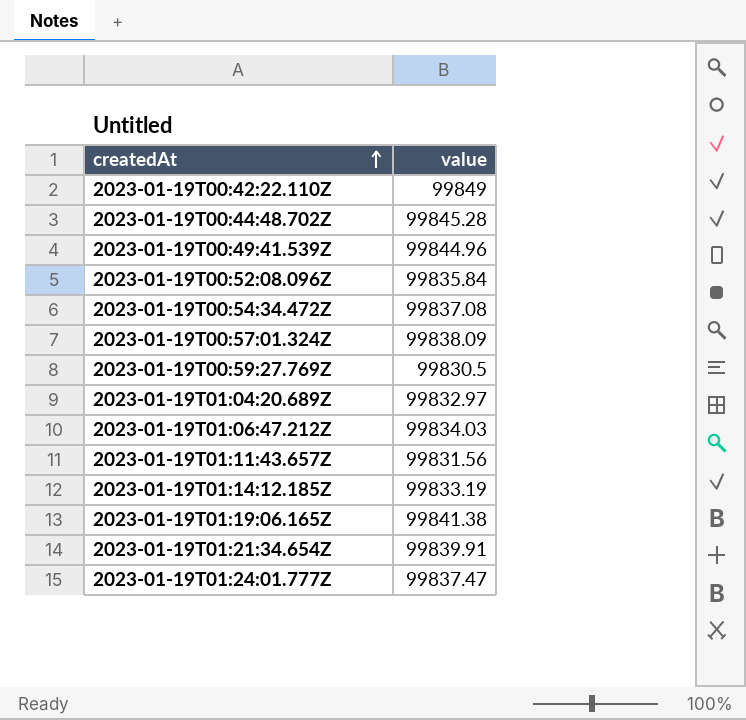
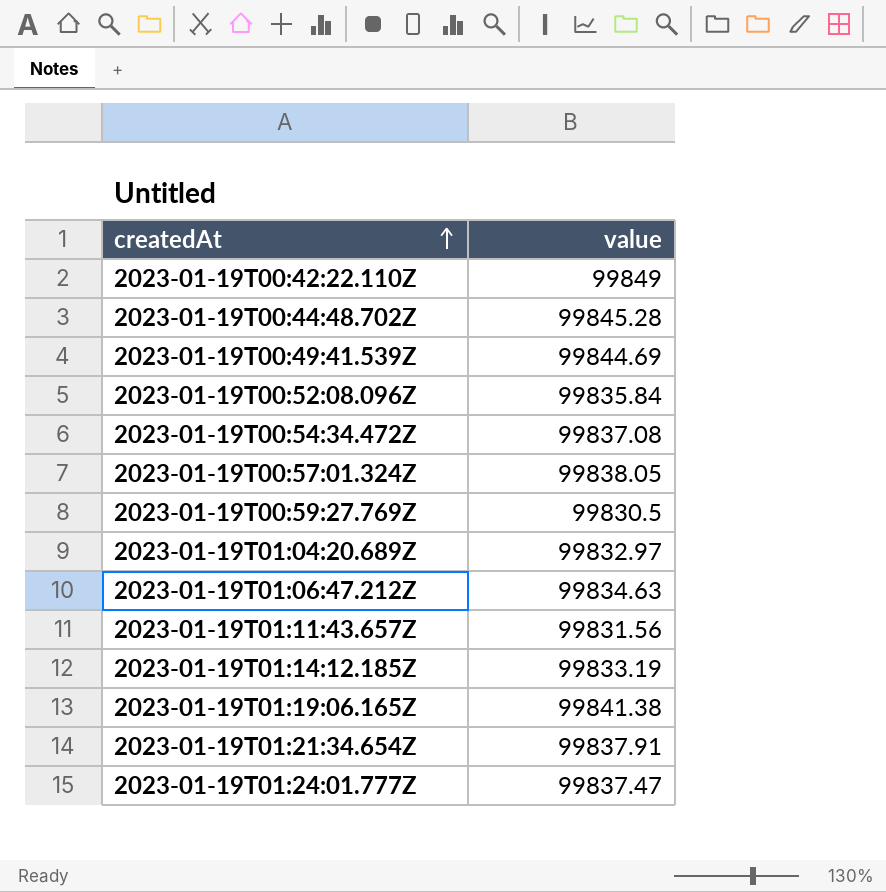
2023-01-19T00:49:41.539Z | value: 99844.96 -> 99844.69
2023-01-19T00:57:01.324Z | value: 99838.09 -> 99838.05
2023-01-19T01:06:47.212Z | value: 99834.03 -> 99834.63
2023-01-19T01:21:34.654Z | value: 99839.91 -> 99837.91

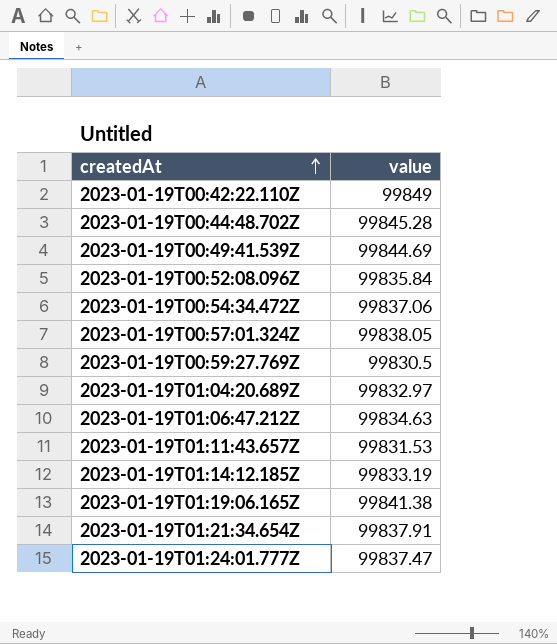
2023-01-19T00:54:34.472Z | value: 99837.08 -> 99837.06
2023-01-19T01:11:43.657Z | value: 99831.56 -> 99831.53

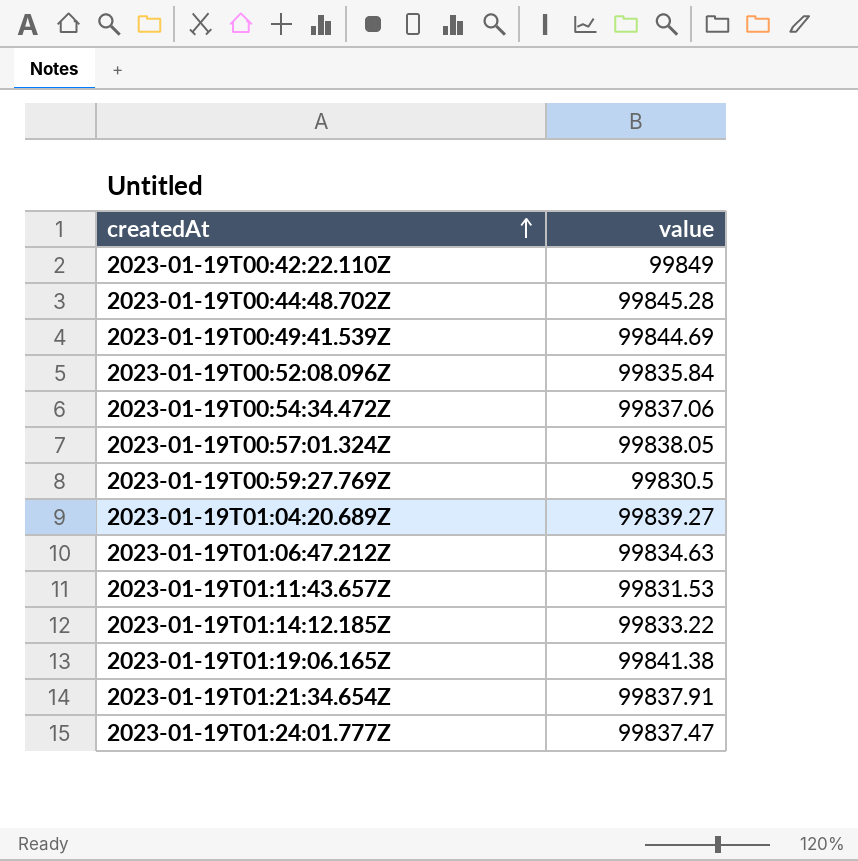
2023-01-19T01:04:20.689Z | value: 99832.97 -> 99839.27
2023-01-19T01:14:12.185Z | value: 99833.19 -> 99833.22

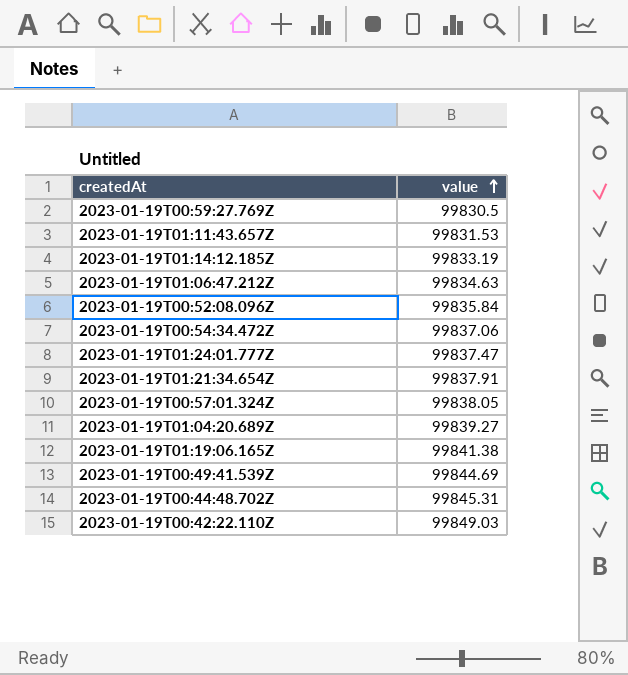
row order: createdAt ascending -> value ascending
2023-01-19T01:14:12.185Z | value: 99833.22 -> 99833.19
2023-01-19T00:44:48.702Z | value: 99845.28 -> 99845.31
2023-01-19T00:42:22.110Z | value: 99849 -> 99849.03

